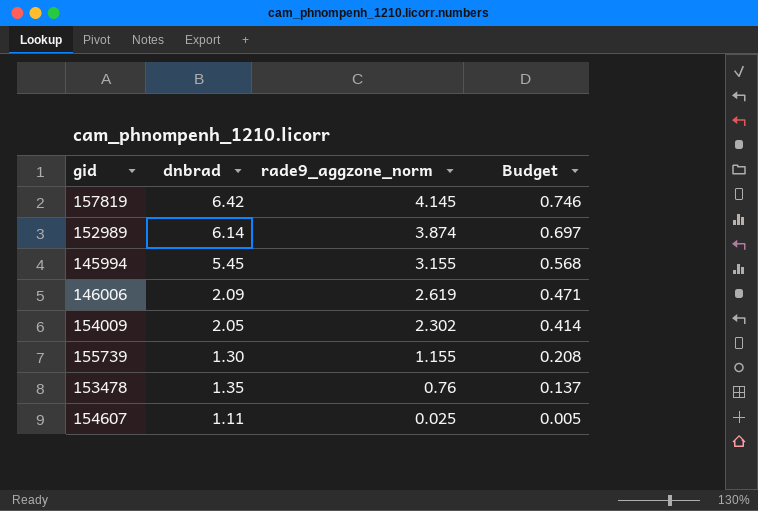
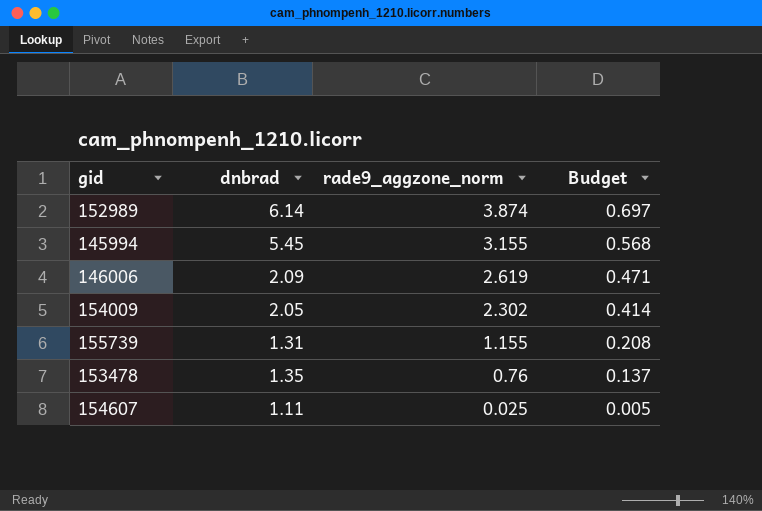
row 157819: 6.42 | 4.145 | 0.746 -> none
155739 | dnbrad: 1.30 -> 1.31

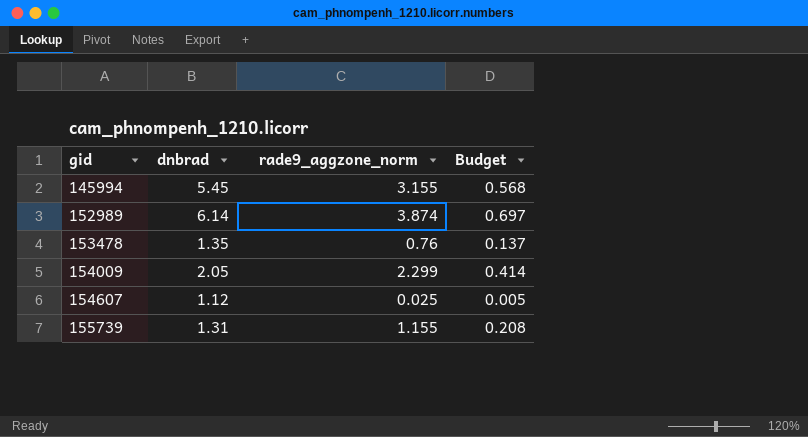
row order: rade9_aggzone_norm descending -> gid ascending
row 146006: 2.09 | 2.619 | 0.471 -> none
154009 | rade9_aggzone_norm: 2.302 -> 2.299
154607 | dnbrad: 1.11 -> 1.12

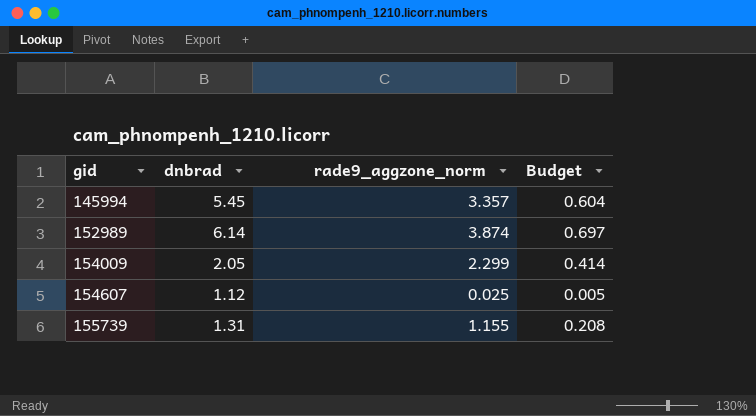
row 153478: 1.35 | 0.76 | 0.137 -> none
145994 | rade9_aggzone_norm: 3.155 -> 3.357
145994 | Budget: 0.568 -> 0.604

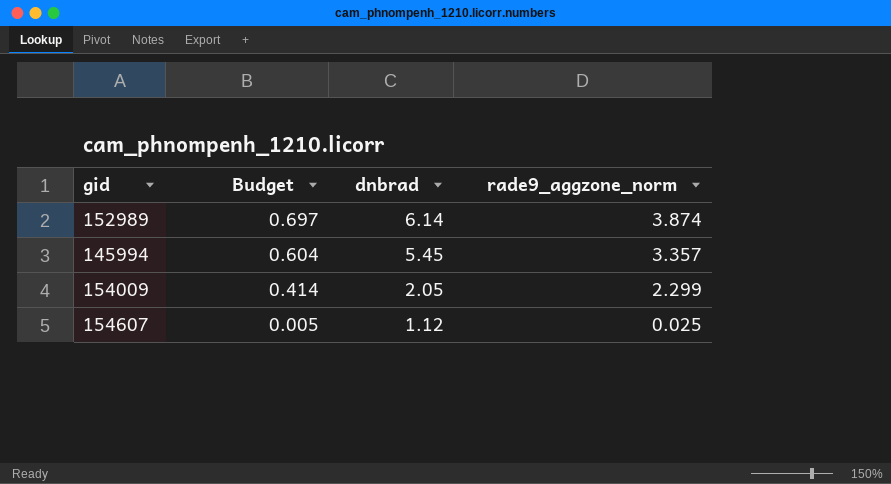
row order: gid ascending -> Budget descending
column Budget | position: 4 -> 2
row 155739: 1.31 | 1.155 | 0.208 -> none

